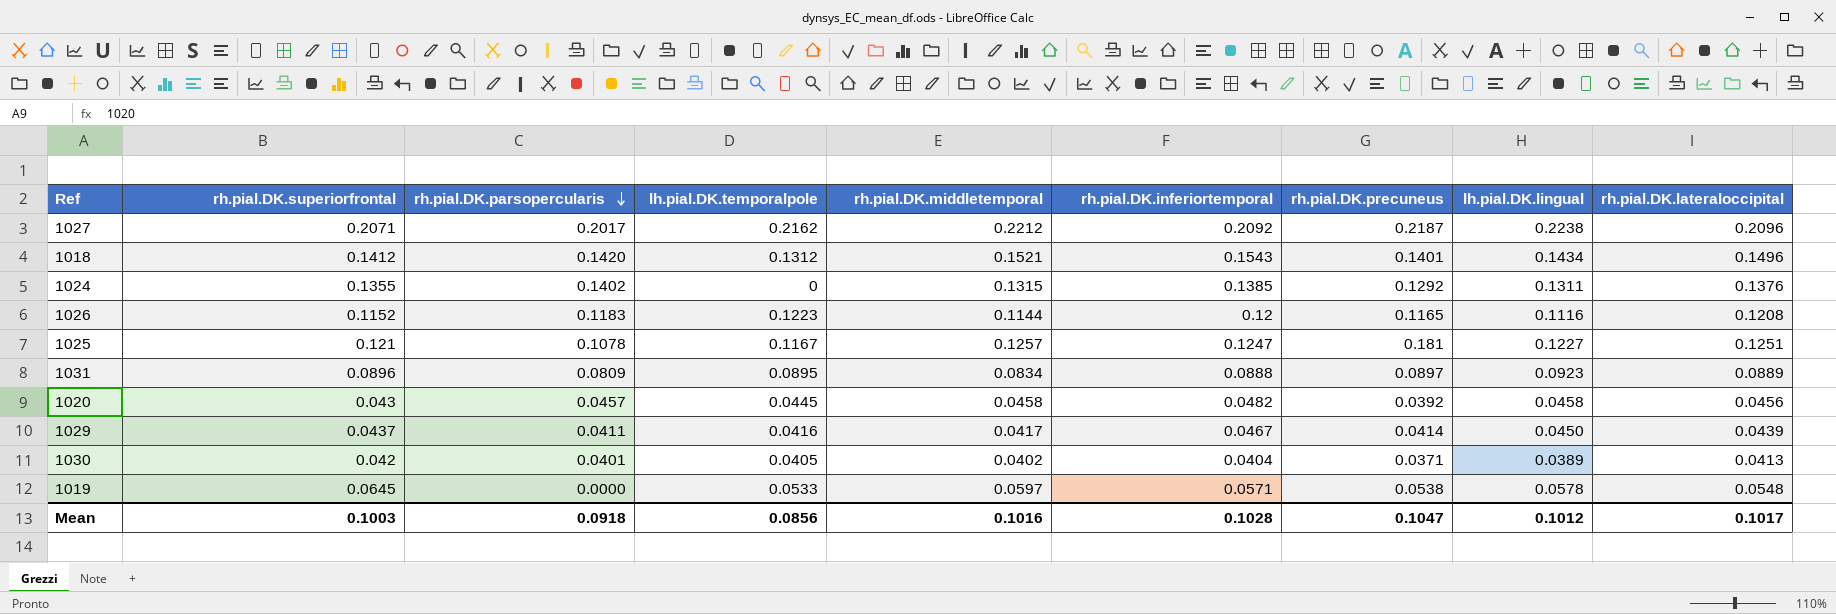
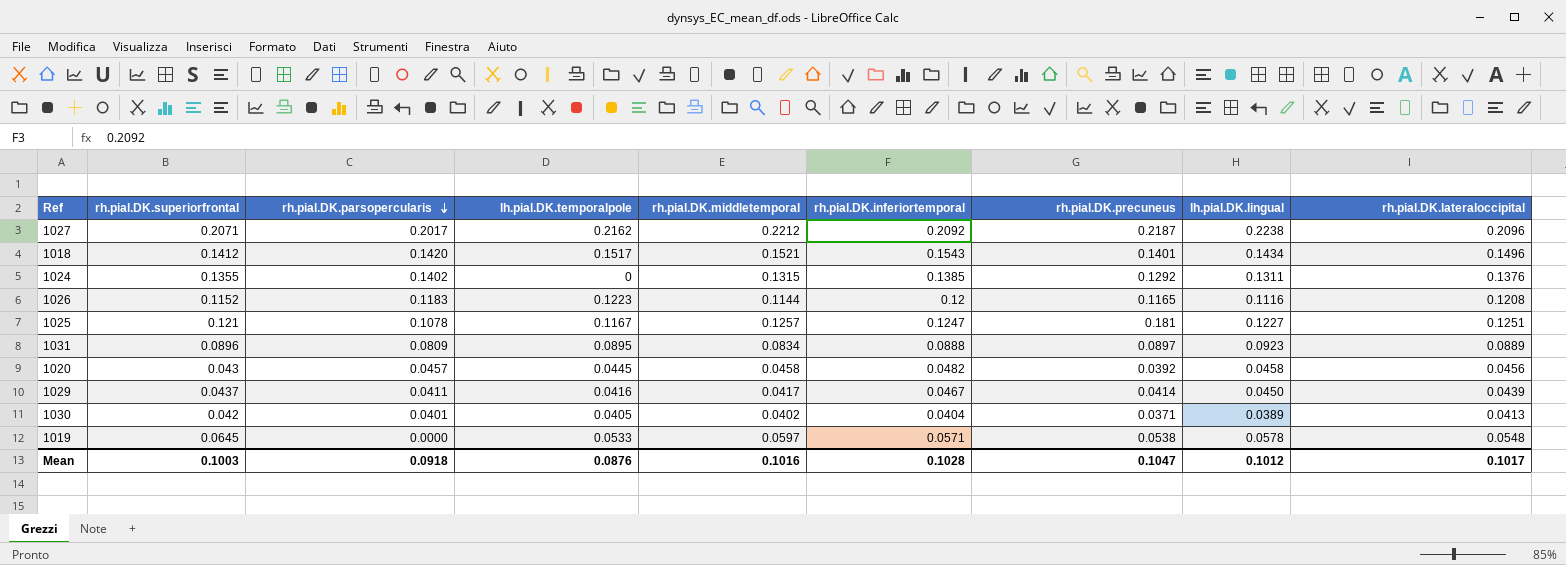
1018 | lh.pial.DK.temporalpole: 0.1312 -> 0.1517
Mean | lh.pial.DK.temporalpole: 0.0856 -> 0.0876

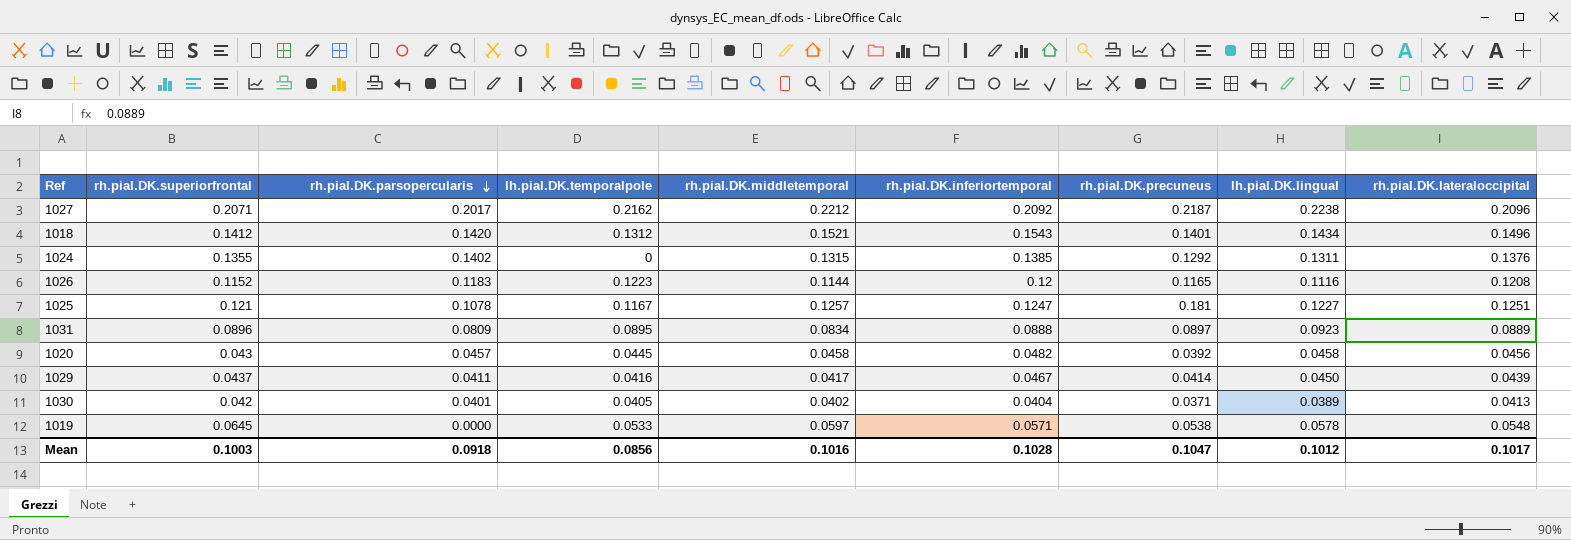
1018 | lh.pial.DK.temporalpole: 0.1517 -> 0.1312
Mean | lh.pial.DK.temporalpole: 0.0876 -> 0.0856

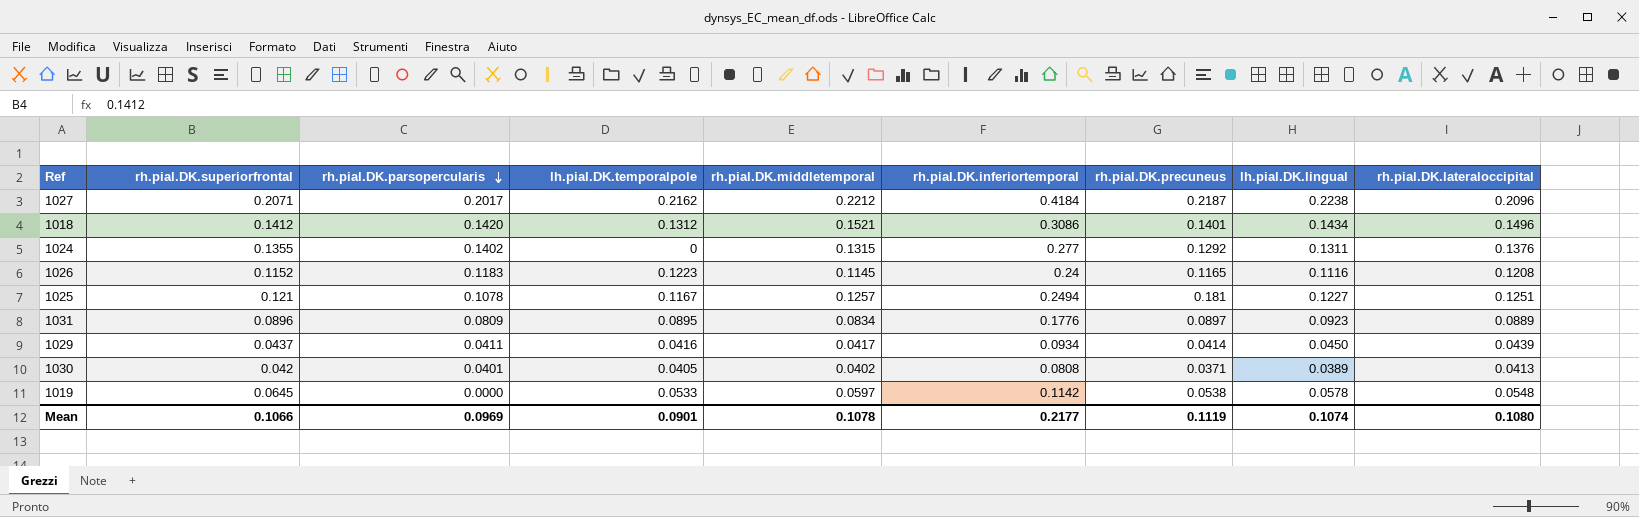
row 1020: 0.043 | 0.0457 | 0.0445 | 0.0458 | 0.0482 | 0.0392 | 0.0458 | 0.0456 -> none
1027 | rh.pial.DK.inferiortemporal: 0.2092 -> 0.4184
1018 | rh.pial.DK.inferiortemporal: 0.1543 -> 0.3086
1024 | rh.pial.DK.inferiortemporal: 0.1385 -> 0.277
1026 | rh.pial.DK.middletemporal: 0.1144 -> 0.1145
1026 | rh.pial.DK.inferiortemporal: 0.12 -> 0.24
1025 | rh.pial.DK.inferiortemporal: 0.1247 -> 0.2494
1031 | rh.pial.DK.inferiortemporal: 0.0888 -> 0.1776
1029 | rh.pial.DK.inferiortemporal: 0.0467 -> 0.0934
1030 | rh.pial.DK.inferiortemporal: 0.0404 -> 0.0808
1019 | rh.pial.DK.inferiortemporal: 0.0571 -> 0.1142
Mean | rh.pial.DK.superiorfrontal: 0.1003 -> 0.1066
Mean | rh.pial.DK.parsopercularis: 0.0918 -> 0.0969
Mean | lh.pial.DK.temporalpole: 0.0856 -> 0.0901
Mean | rh.pial.DK.middletemporal: 0.1016 -> 0.1078
Mean | rh.pial.DK.inferiortemporal: 0.1028 -> 0.2177
Mean | rh.pial.DK.precuneus: 0.1047 -> 0.1119
Mean | lh.pial.DK.lingual: 0.1012 -> 0.1074
Mean | rh.pial.DK.lateraloccipital: 0.1017 -> 0.1080

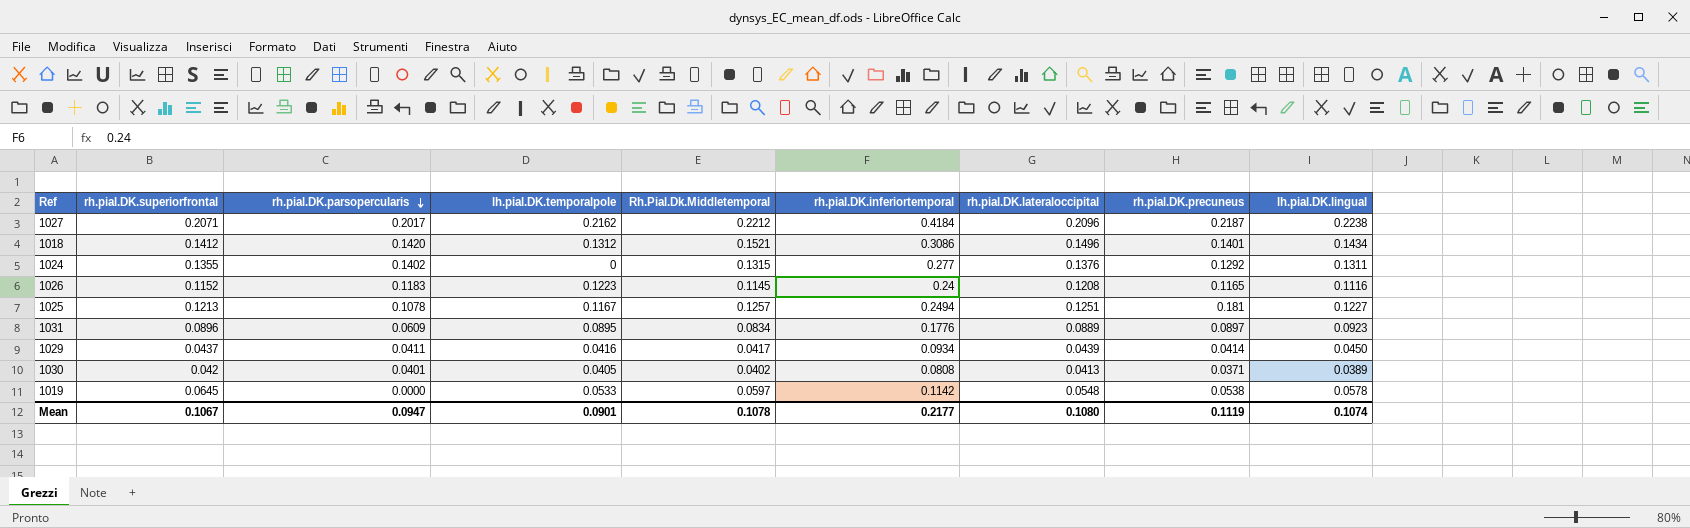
column name: rh.pial.DK.middletemporal -> Rh.Pial.Dk.Middletemporal
column rh.pial.DK.lateraloccipital | position: 9 -> 7
1025 | rh.pial.DK.superiorfrontal: 0.121 -> 0.1213
1031 | rh.pial.DK.parsopercularis: 0.0809 -> 0.0609
Mean | rh.pial.DK.superiorfrontal: 0.1066 -> 0.1067
Mean | rh.pial.DK.parsopercularis: 0.0969 -> 0.0947

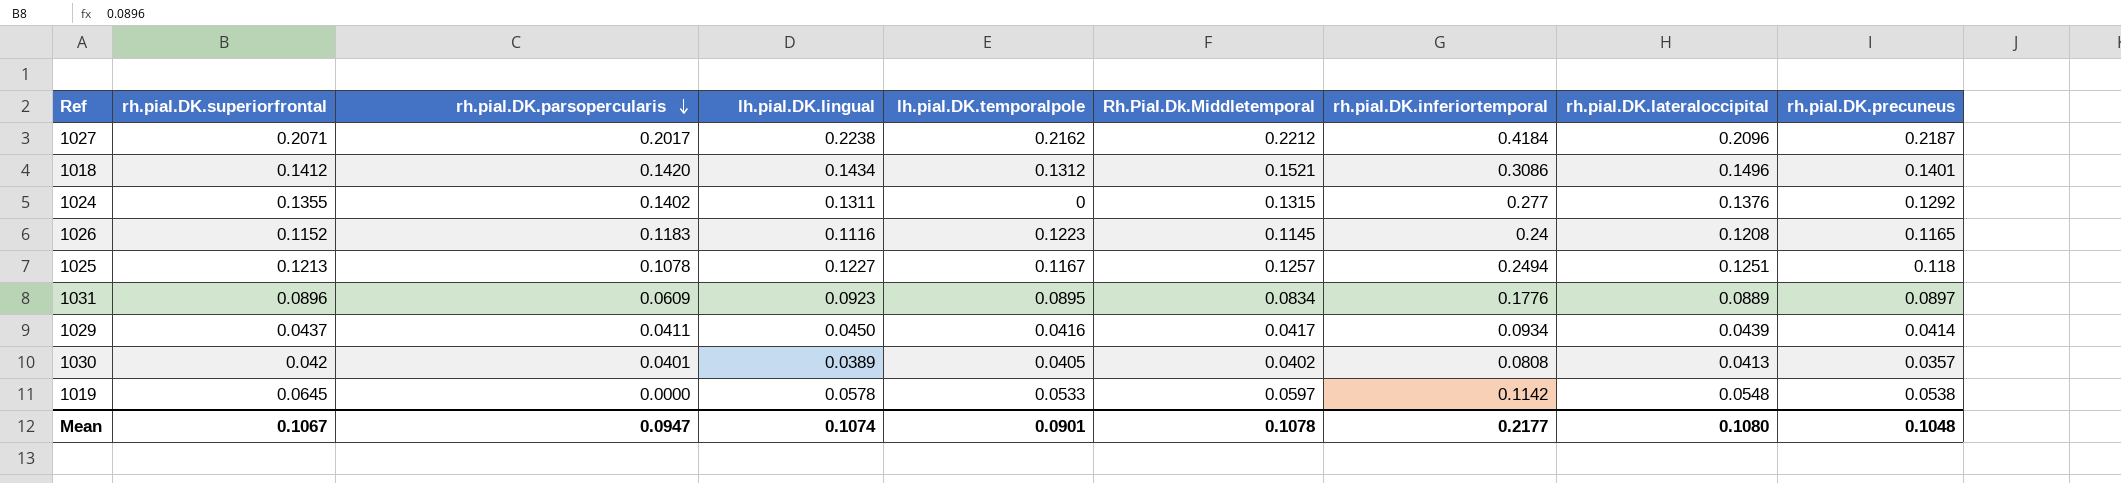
column lh.pial.DK.lingual | position: 9 -> 4
1025 | rh.pial.DK.precuneus: 0.181 -> 0.118
1030 | rh.pial.DK.precuneus: 0.0371 -> 0.0357
Mean | rh.pial.DK.precuneus: 0.1119 -> 0.1048

